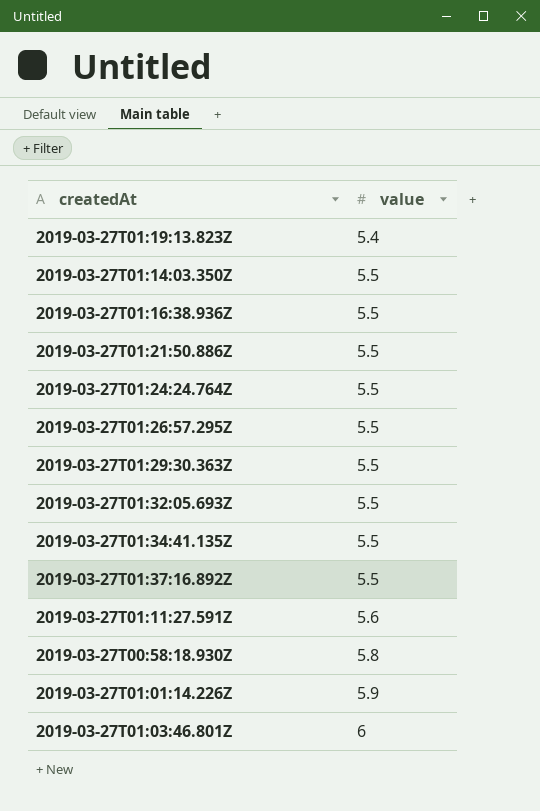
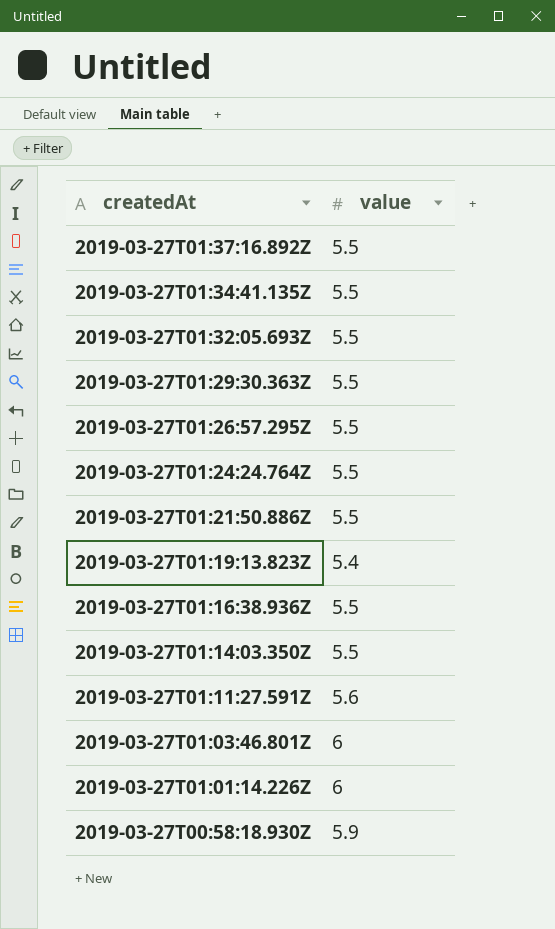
row order: value ascending -> createdAt descending
2019-03-27T01:01:14.226Z | value: 5.9 -> 6
2019-03-27T00:58:18.930Z | value: 5.8 -> 5.9

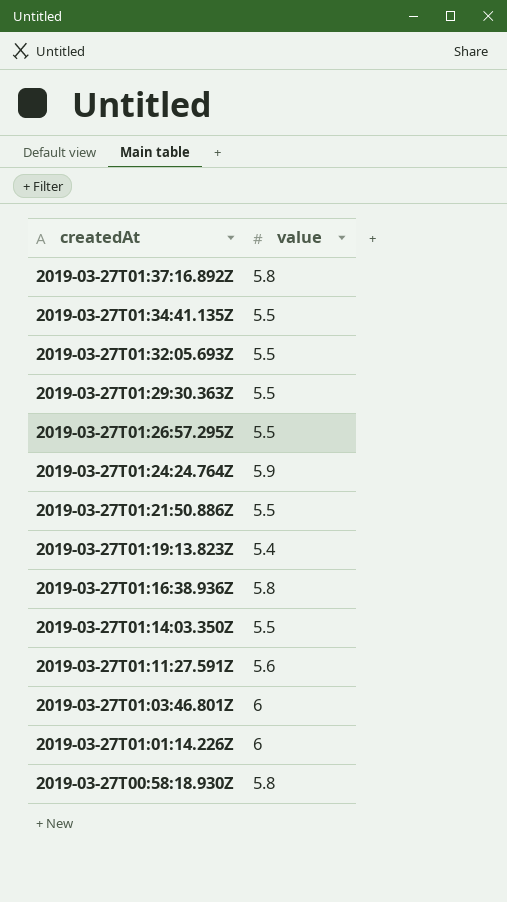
2019-03-27T01:37:16.892Z | value: 5.5 -> 5.8
2019-03-27T01:24:24.764Z | value: 5.5 -> 5.9
2019-03-27T01:16:38.936Z | value: 5.5 -> 5.8
2019-03-27T00:58:18.930Z | value: 5.9 -> 5.8

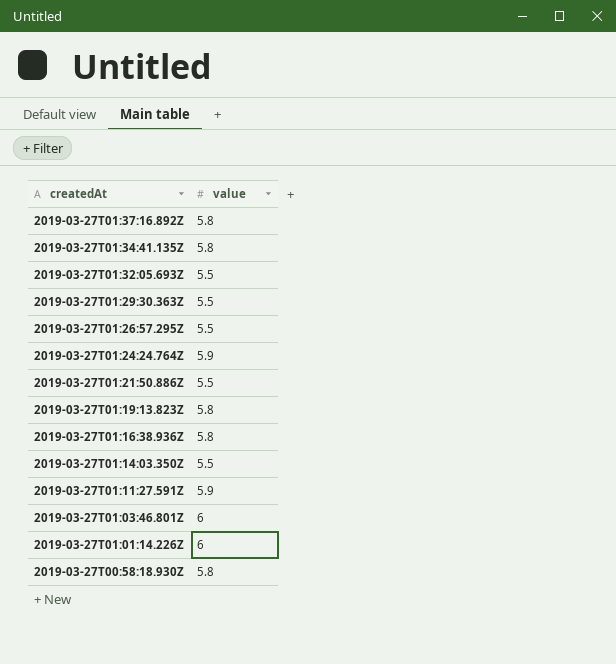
2019-03-27T01:34:41.135Z | value: 5.5 -> 5.8
2019-03-27T01:19:13.823Z | value: 5.4 -> 5.8
2019-03-27T01:11:27.591Z | value: 5.6 -> 5.9

